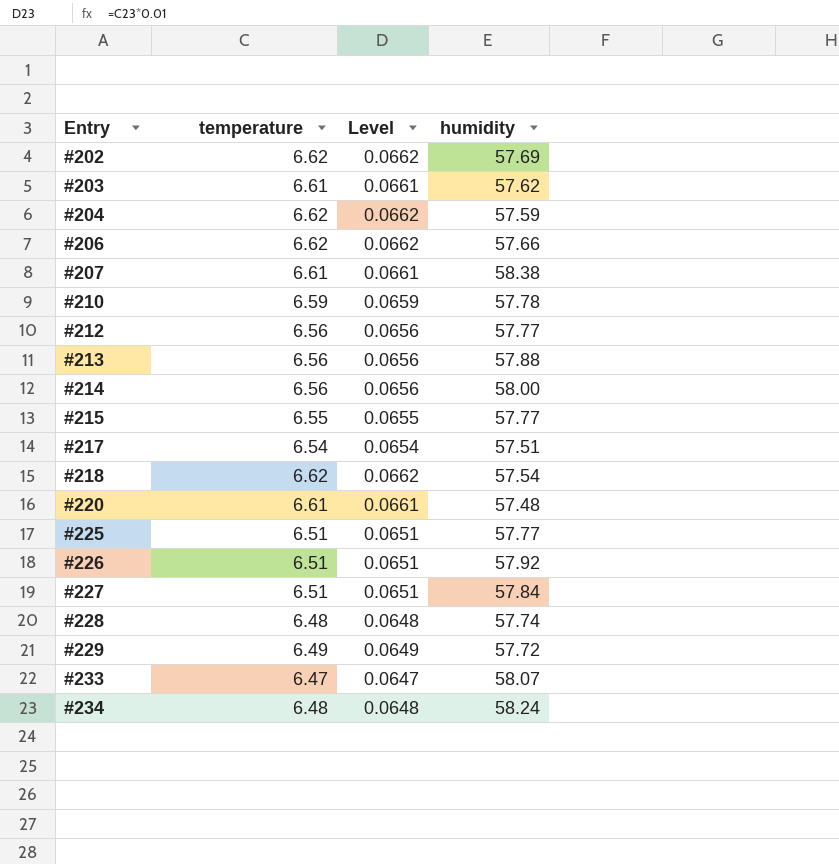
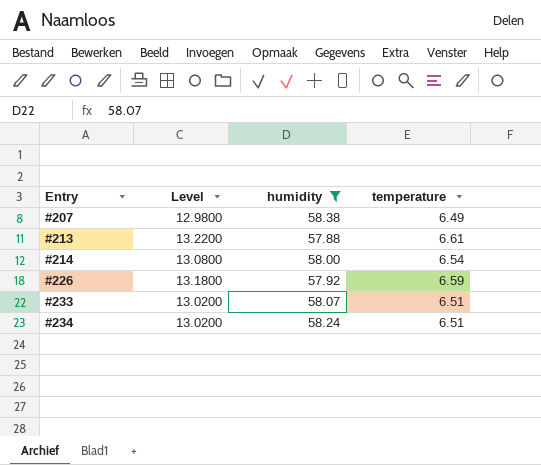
filter: none -> humidity >= 57.88
column Level | formula: [temperature] * 0.01 -> [temperature] * 2
column temperature | position: 2 -> 4
#207 | temperature: 6.61 -> 6.49
#213 | temperature: 6.56 -> 6.61
#214 | temperature: 6.56 -> 6.54
#226 | temperature: 6.51 -> 6.59
#233 | temperature: 6.47 -> 6.51
#234 | temperature: 6.48 -> 6.51

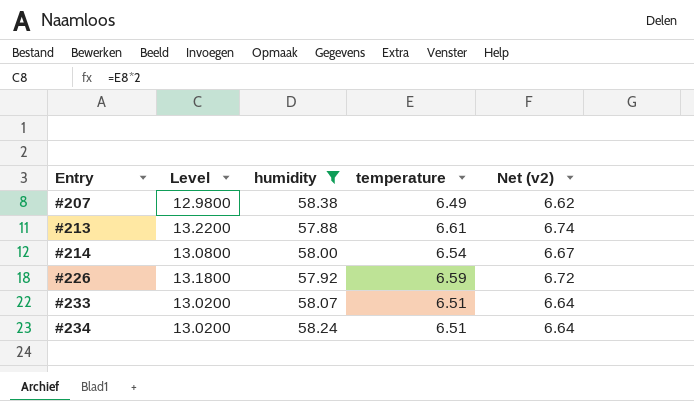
column Net (v2) | formula: none -> [temperature] * 1.02

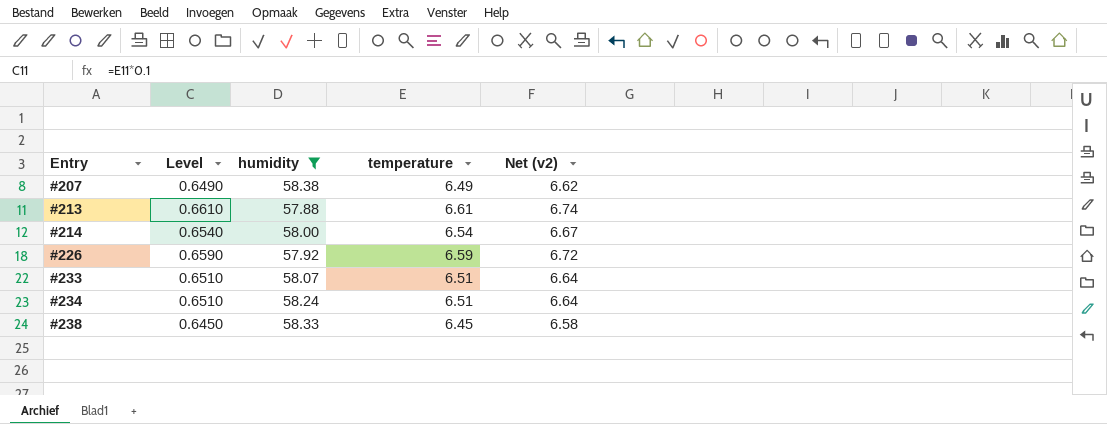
column Level | formula: [temperature] * 2 -> [temperature] * 0.1
row #238: none -> 0.6450 | 58.33 | 6.45 | 6.58

